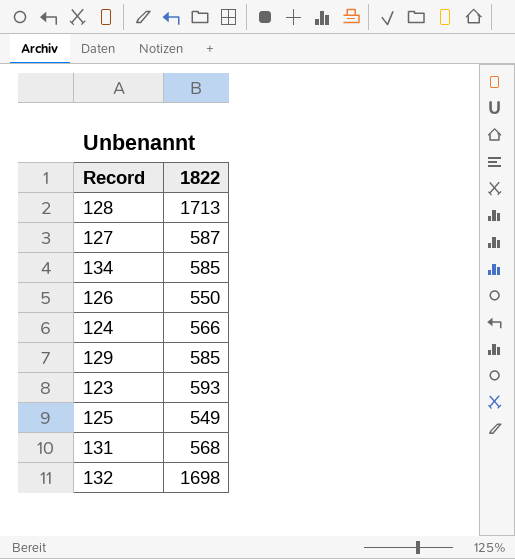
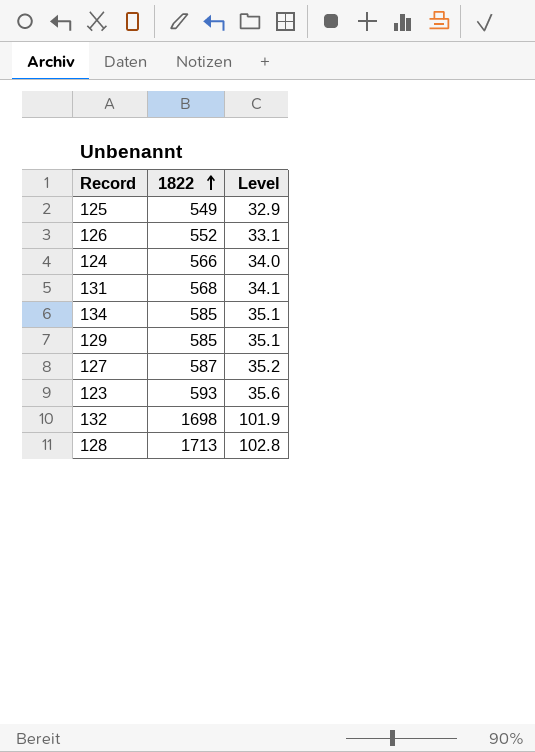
row order: none -> 1822 ascending
column Level | formula: none -> [1822] * 0.06
126 | 1822: 550 -> 552

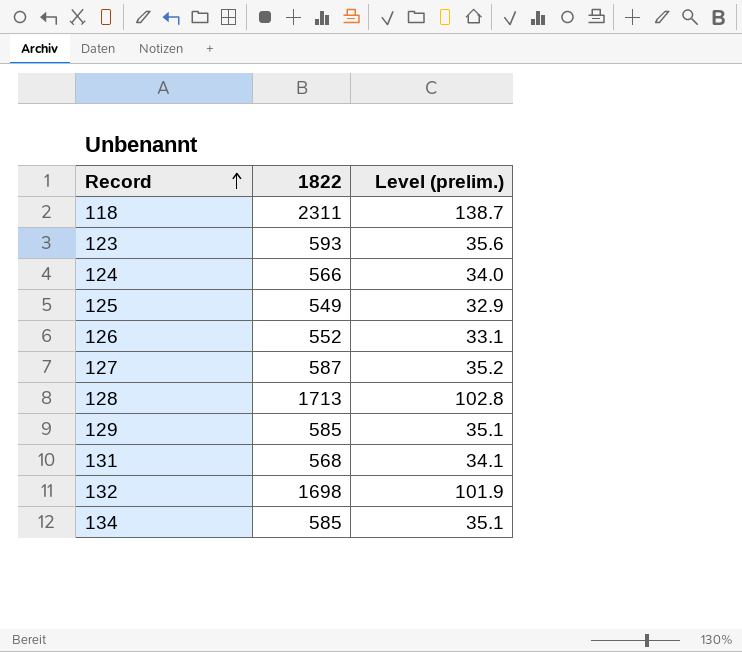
row order: 1822 ascending -> Record ascending
column name: Level -> Level (prelim.)
row 118: none -> 2311 | 138.7

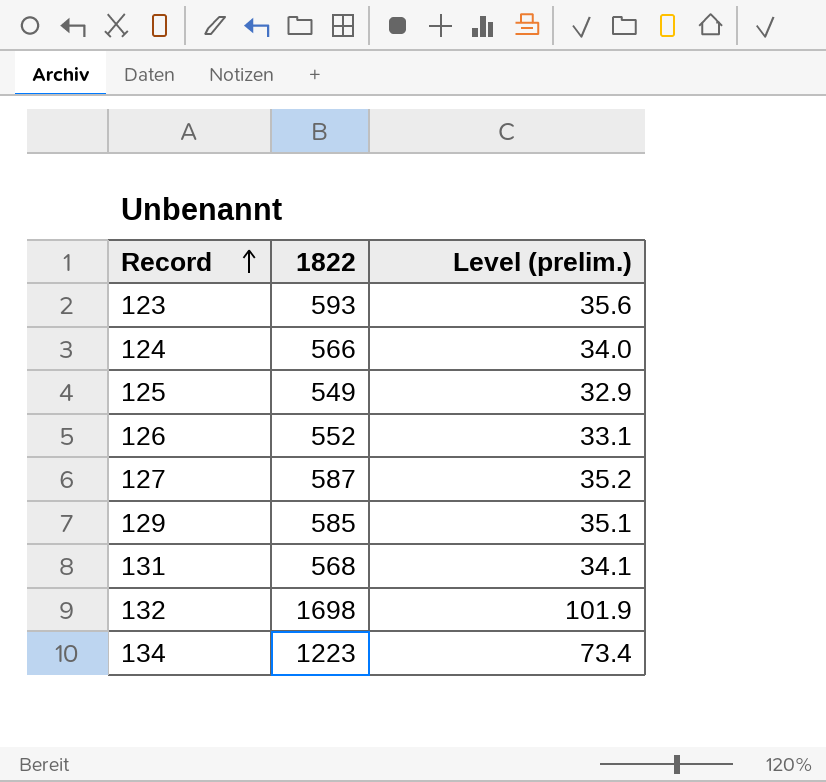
row 118: 2311 | 138.7 -> none
row 128: 1713 | 102.8 -> none
134 | 1822: 585 -> 1223
134 | Level (prelim.): 35.1 -> 73.4

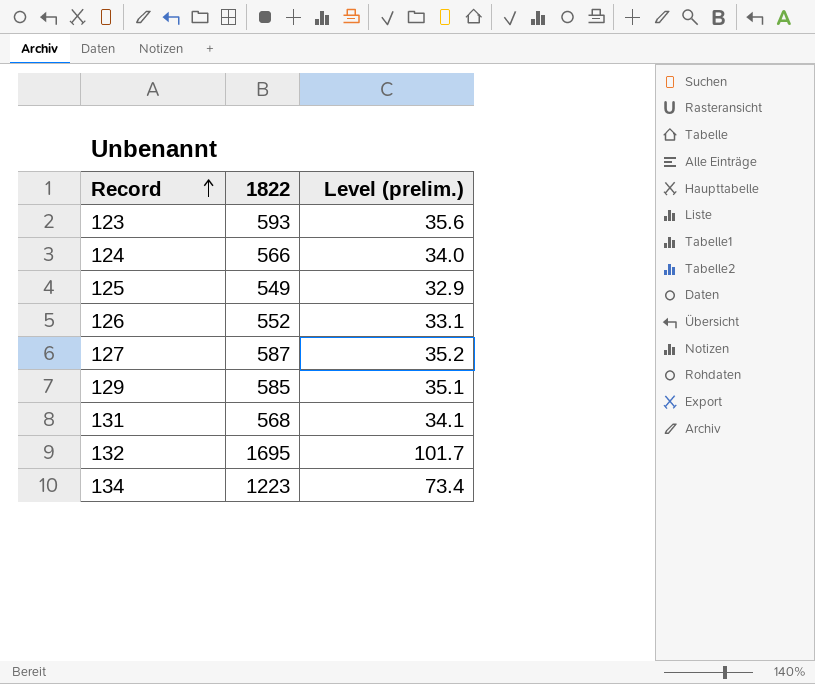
132 | 1822: 1698 -> 1695
132 | Level (prelim.): 101.9 -> 101.7

